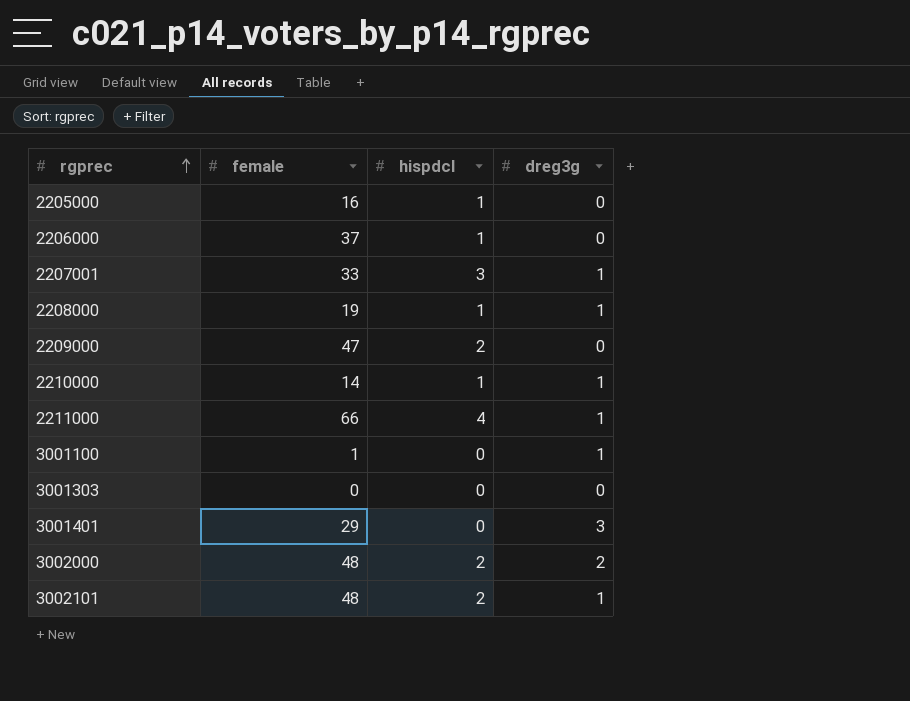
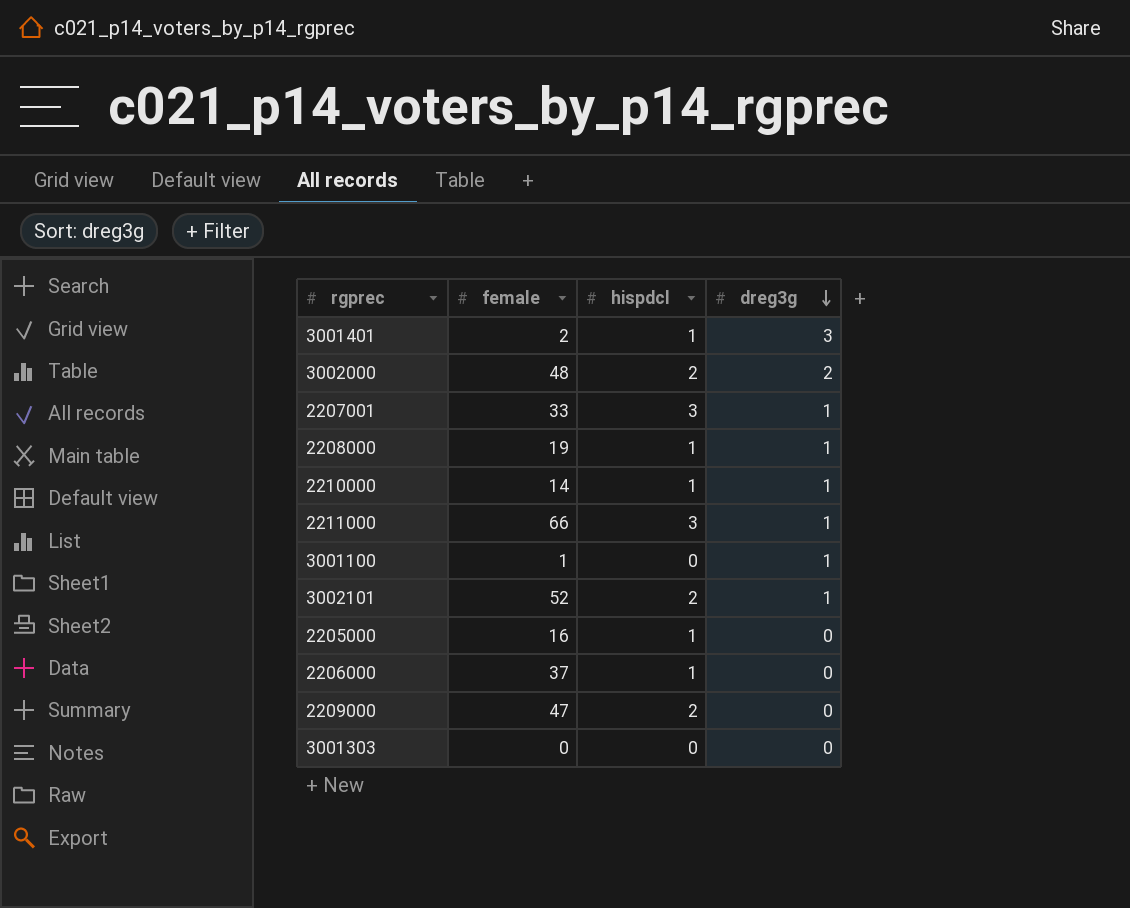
row order: rgprec ascending -> dreg3g descending
3001401 | female: 29 -> 2
3001401 | hispdcl: 0 -> 1
2211000 | hispdcl: 4 -> 3
3002101 | female: 48 -> 52

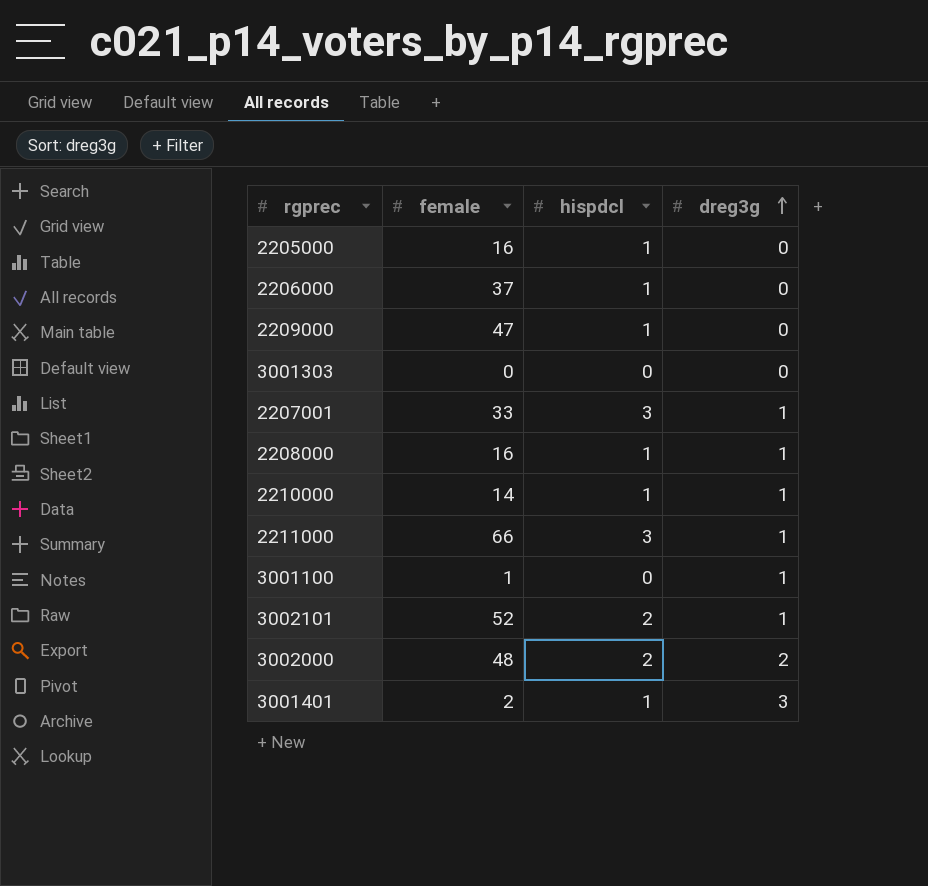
row order: dreg3g descending -> dreg3g ascending
2209000 | hispdcl: 2 -> 1
2208000 | female: 19 -> 16

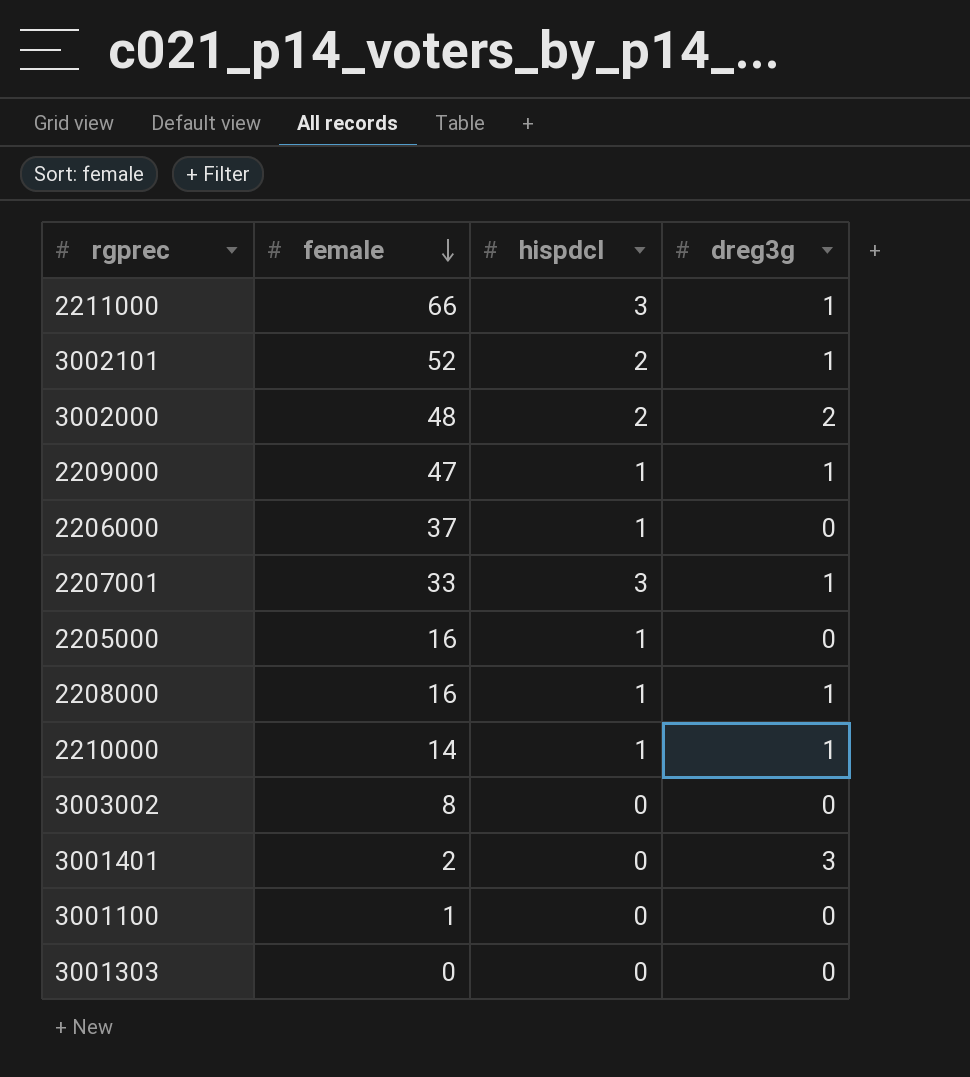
row order: dreg3g ascending -> female descending
2209000 | dreg3g: 0 -> 1
row 3003002: none -> 8 | 0 | 0
3001401 | hispdcl: 1 -> 0
3001100 | dreg3g: 1 -> 0

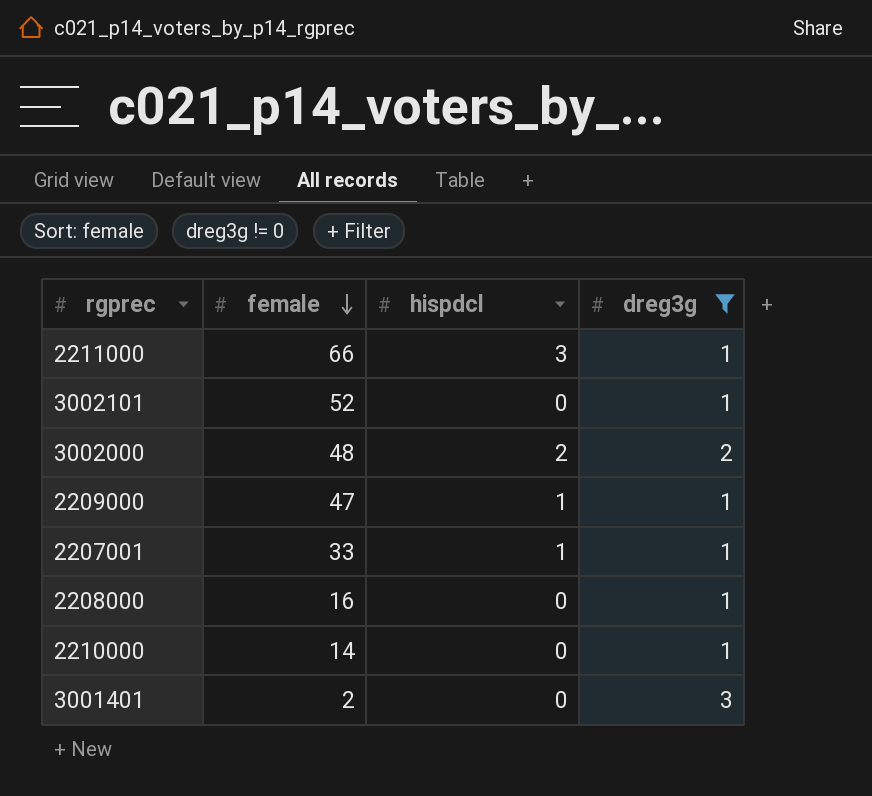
filter: none -> dreg3g != 0
3002101 | hispdcl: 2 -> 0
2207001 | hispdcl: 3 -> 1
2208000 | hispdcl: 1 -> 0
2210000 | hispdcl: 1 -> 0

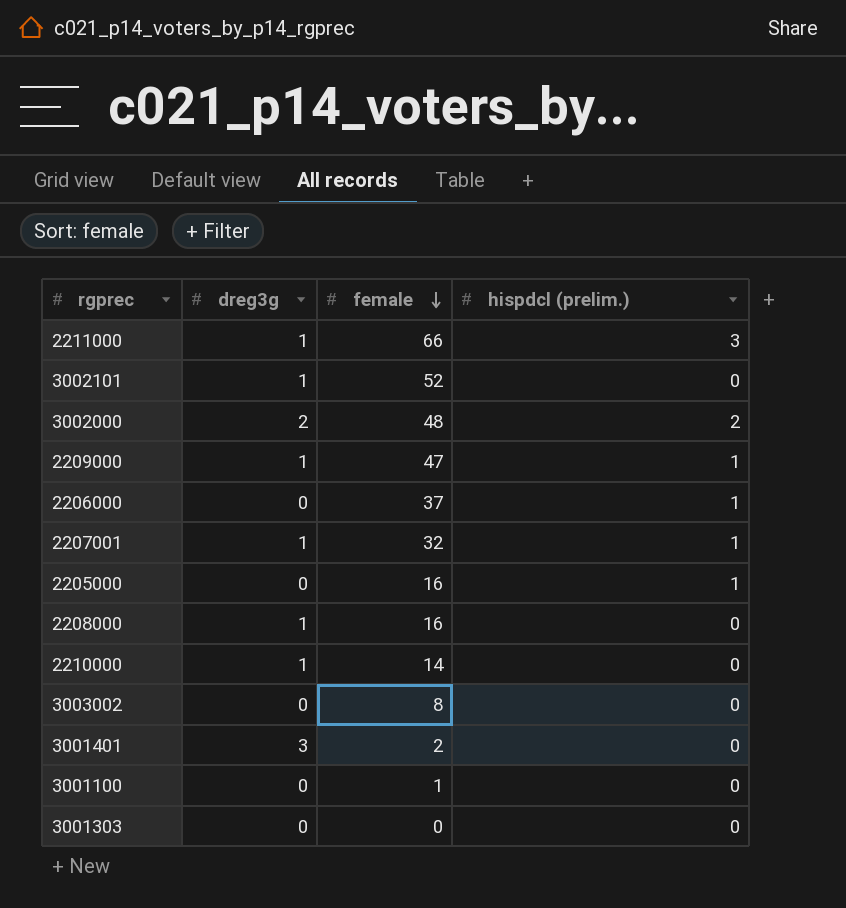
filter: dreg3g != 0 -> none
column dreg3g | position: 4 -> 2
column name: hispdcl -> hispdcl (prelim.)
2207001 | female: 33 -> 32

